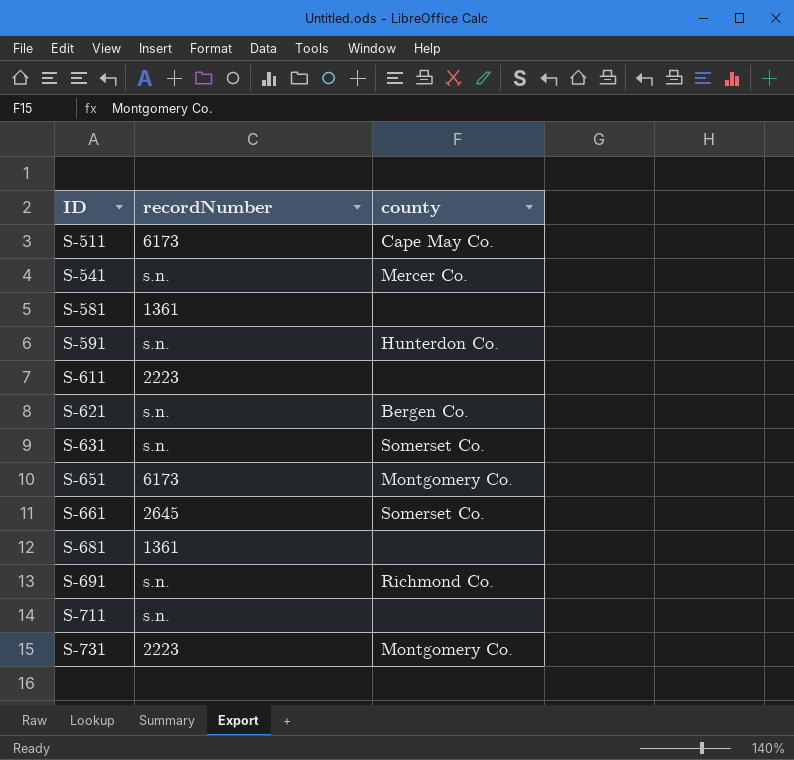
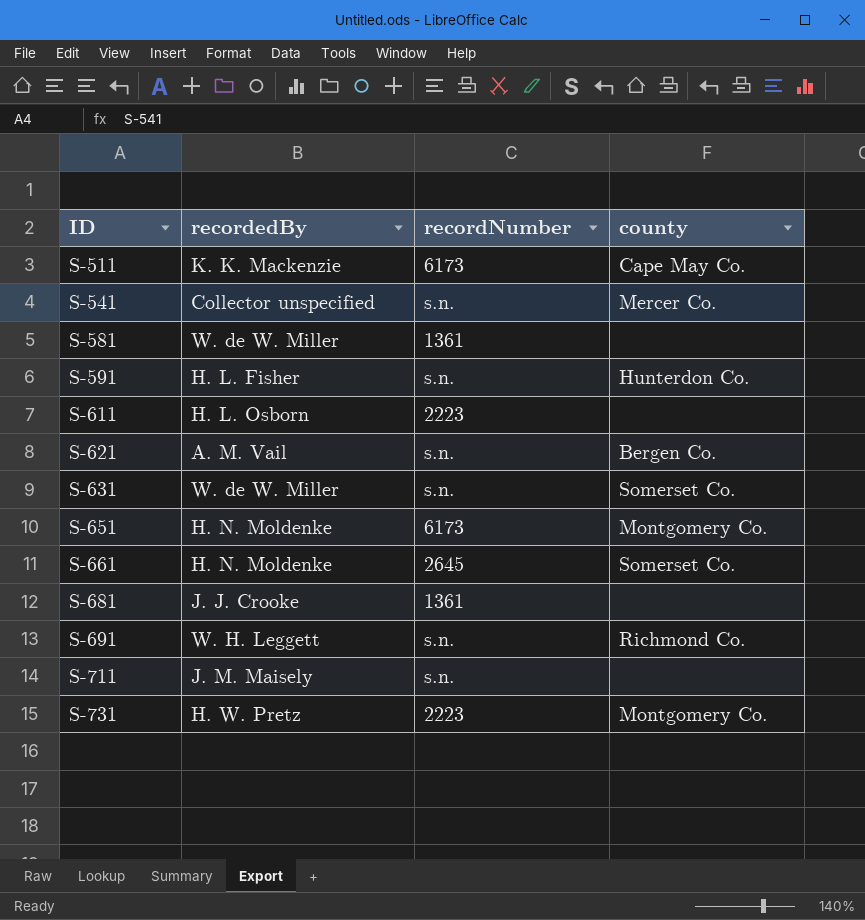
column recordedBy | position: none -> 2

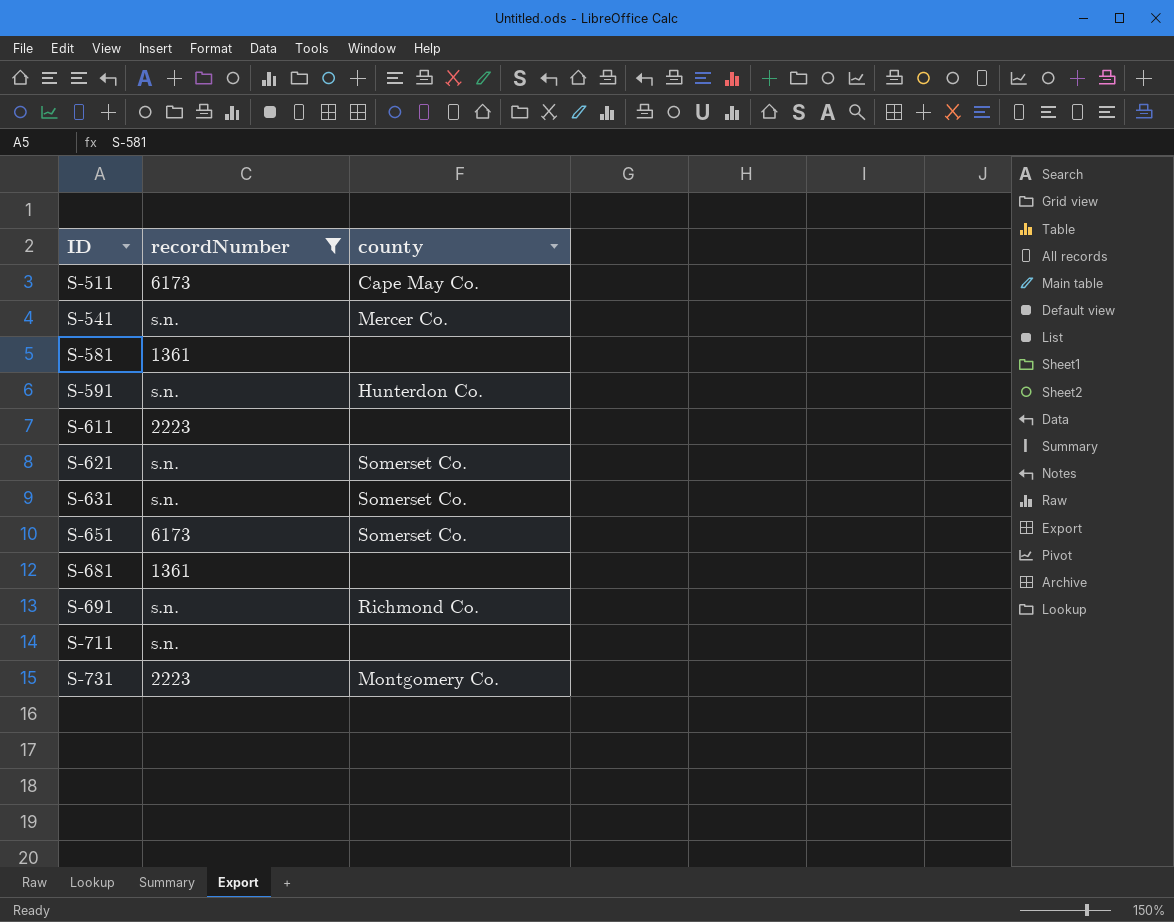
filter: none -> recordNumber != 2645
column recordedBy | position: 2 -> none
S-621 | county: Bergen Co. -> Somerset Co.
S-651 | county: Montgomery Co. -> Somerset Co.

